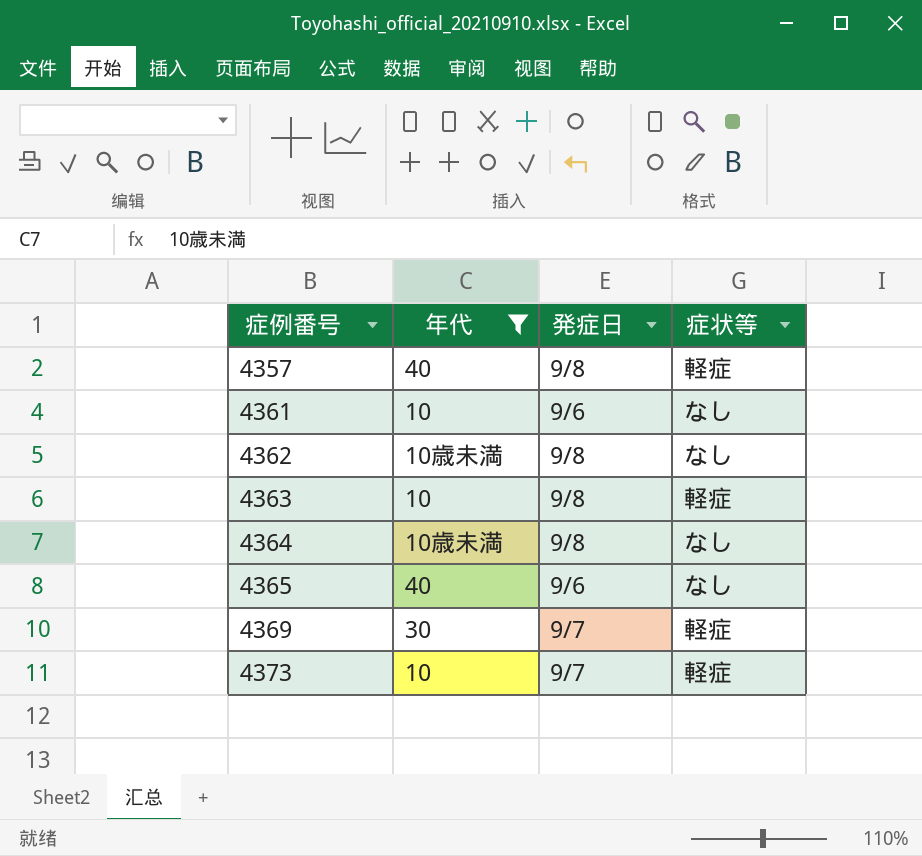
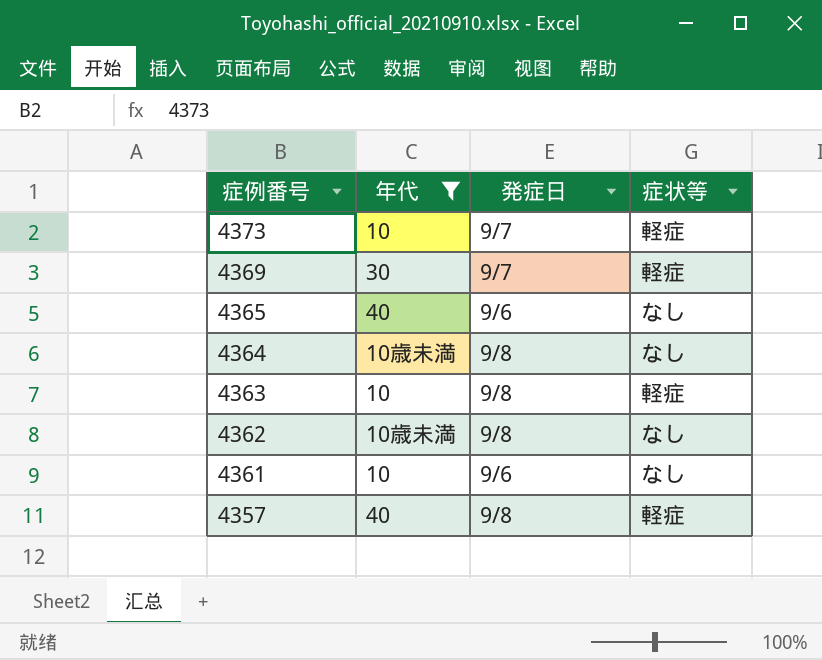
row order: 症例番号 ascending -> 症例番号 descending

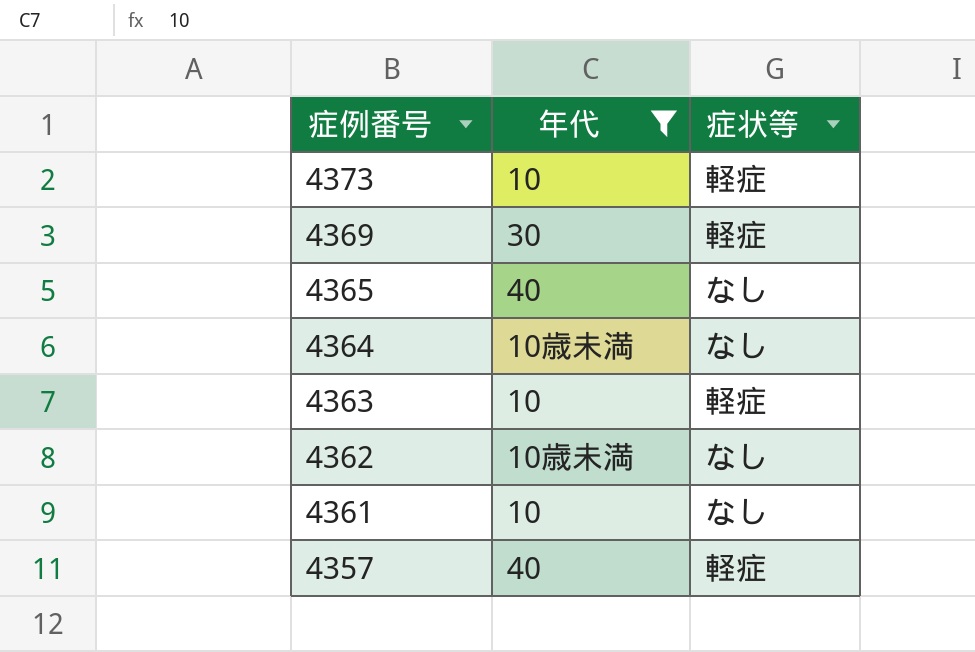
column 発症日 | position: 3 -> none

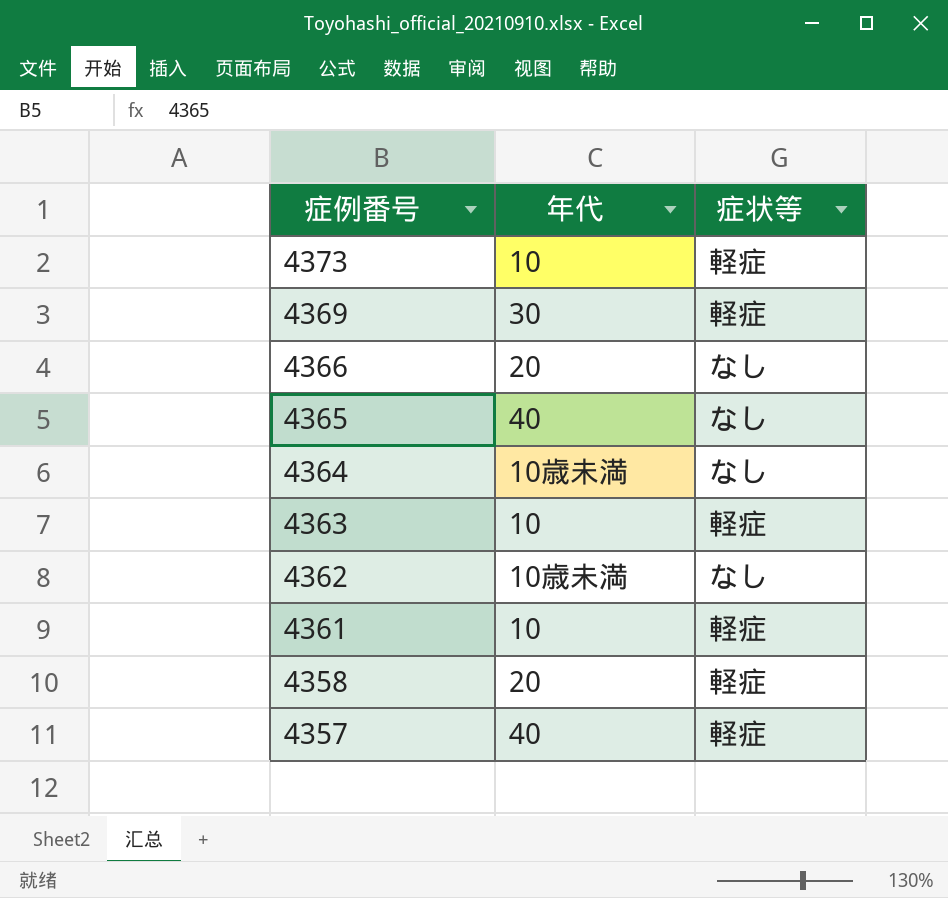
filter: 年代 != 20 -> none
4361 | 症状等: なし -> 軽症

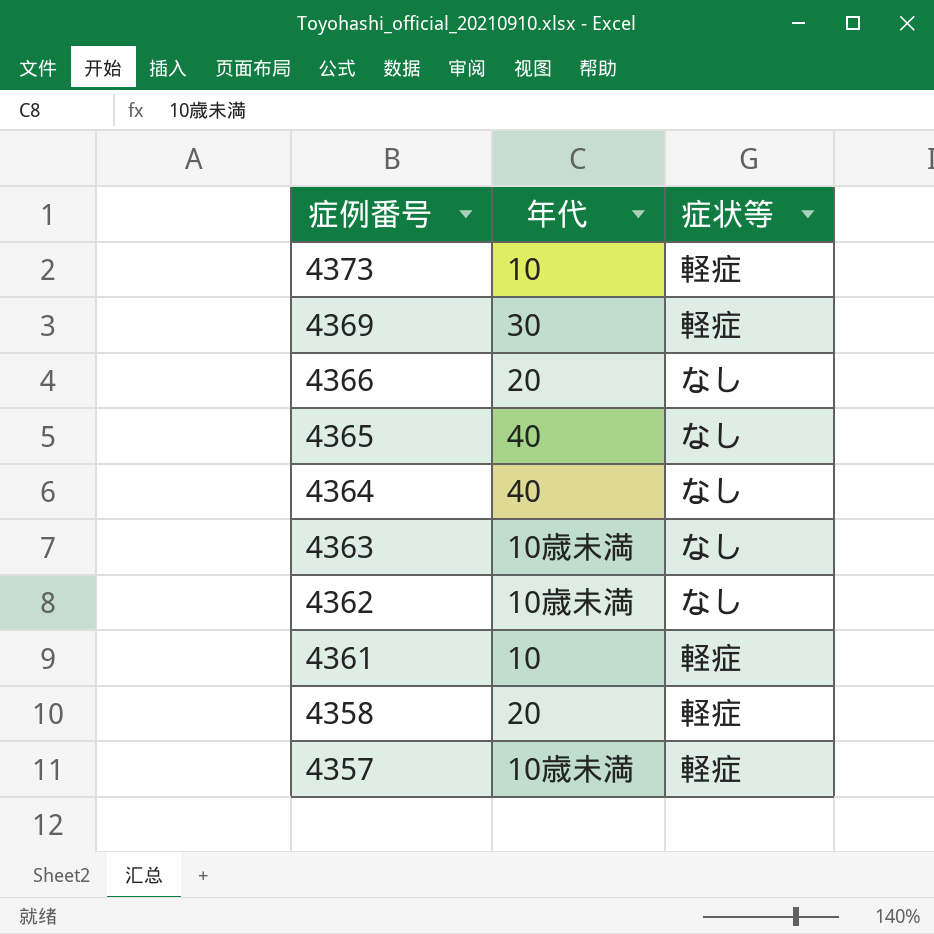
4364 | 年代: 10歳未満 -> 40
4363 | 年代: 10 -> 10歳未満
4363 | 症状等: 軽症 -> なし
4357 | 年代: 40 -> 10歳未満

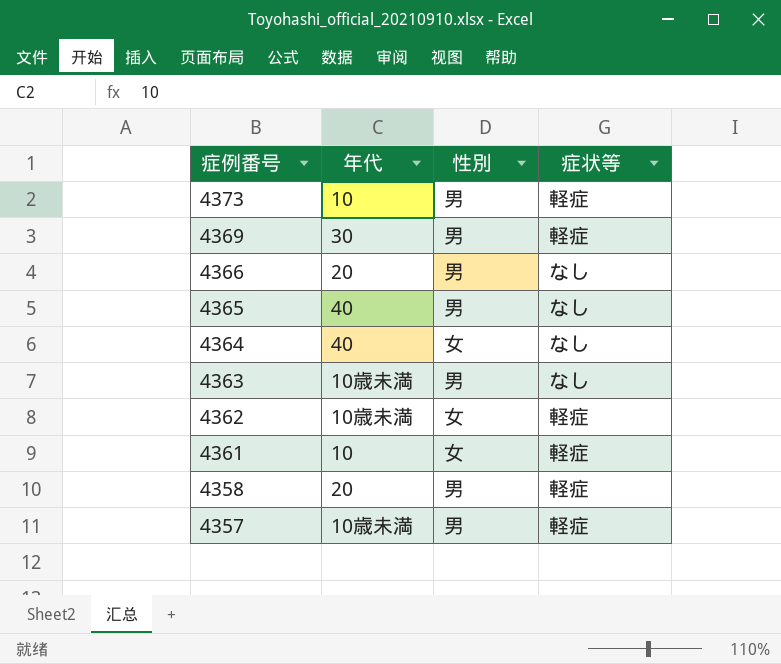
column 性別 | position: none -> 3
4362 | 症状等: なし -> 軽症

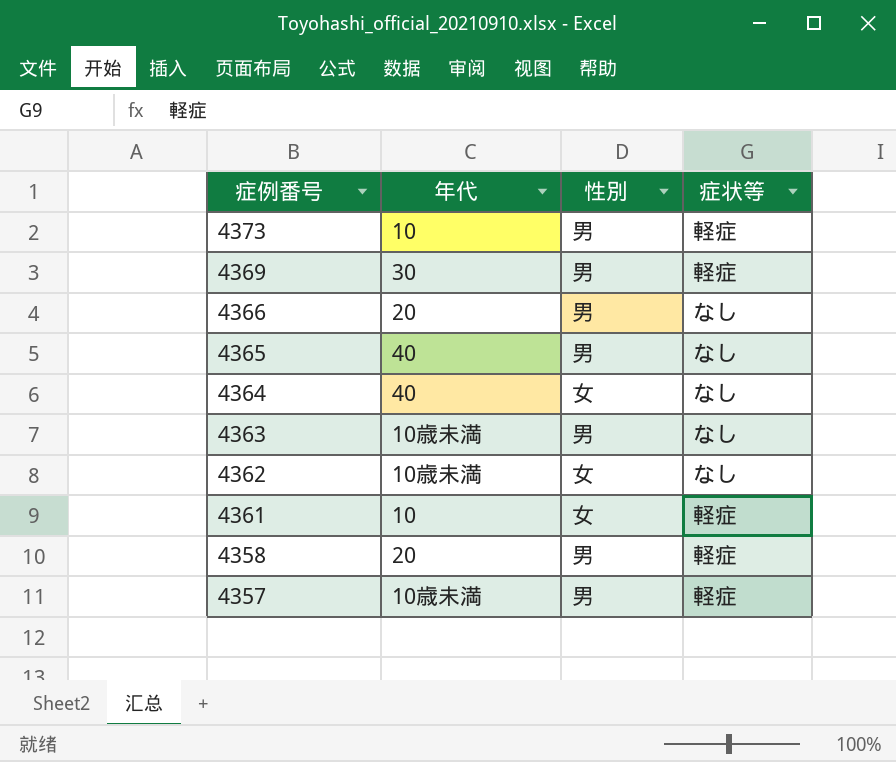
4362 | 症状等: 軽症 -> なし

